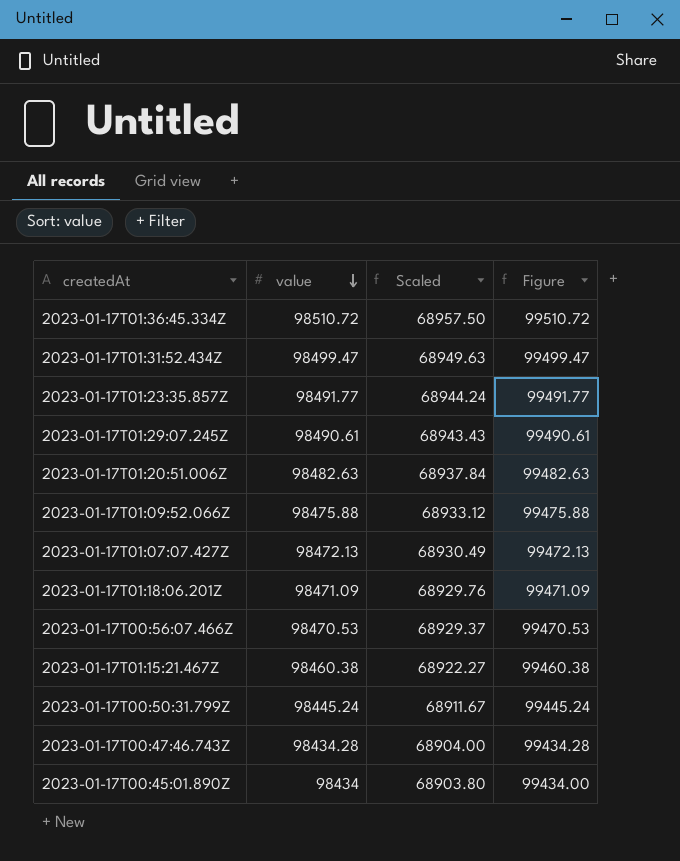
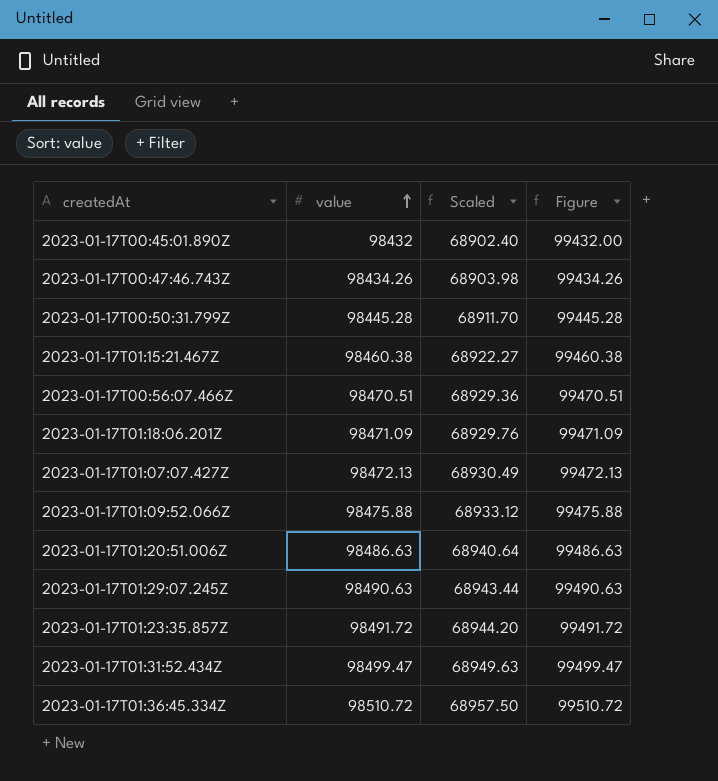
row order: value descending -> value ascending
2023-01-17T00:45:01.890Z | value: 98434 -> 98432
2023-01-17T00:45:01.890Z | Scaled: 68903.80 -> 68902.40
2023-01-17T00:45:01.890Z | Figure: 99434.00 -> 99432.00
2023-01-17T00:47:46.743Z | value: 98434.28 -> 98434.26
2023-01-17T00:47:46.743Z | Scaled: 68904.00 -> 68903.98
2023-01-17T00:47:46.743Z | Figure: 99434.28 -> 99434.26
2023-01-17T00:50:31.799Z | value: 98445.24 -> 98445.28
2023-01-17T00:50:31.799Z | Scaled: 68911.67 -> 68911.70
2023-01-17T00:50:31.799Z | Figure: 99445.24 -> 99445.28
2023-01-17T00:56:07.466Z | value: 98470.53 -> 98470.51
2023-01-17T00:56:07.466Z | Scaled: 68929.37 -> 68929.36
2023-01-17T00:56:07.466Z | Figure: 99470.53 -> 99470.51
2023-01-17T01:20:51.006Z | value: 98482.63 -> 98486.63
2023-01-17T01:20:51.006Z | Scaled: 68937.84 -> 68940.64
2023-01-17T01:20:51.006Z | Figure: 99482.63 -> 99486.63
2023-01-17T01:29:07.245Z | value: 98490.61 -> 98490.63
2023-01-17T01:29:07.245Z | Scaled: 68943.43 -> 68943.44
2023-01-17T01:29:07.245Z | Figure: 99490.61 -> 99490.63
2023-01-17T01:23:35.857Z | value: 98491.77 -> 98491.72
2023-01-17T01:23:35.857Z | Scaled: 68944.24 -> 68944.20
2023-01-17T01:23:35.857Z | Figure: 99491.77 -> 99491.72

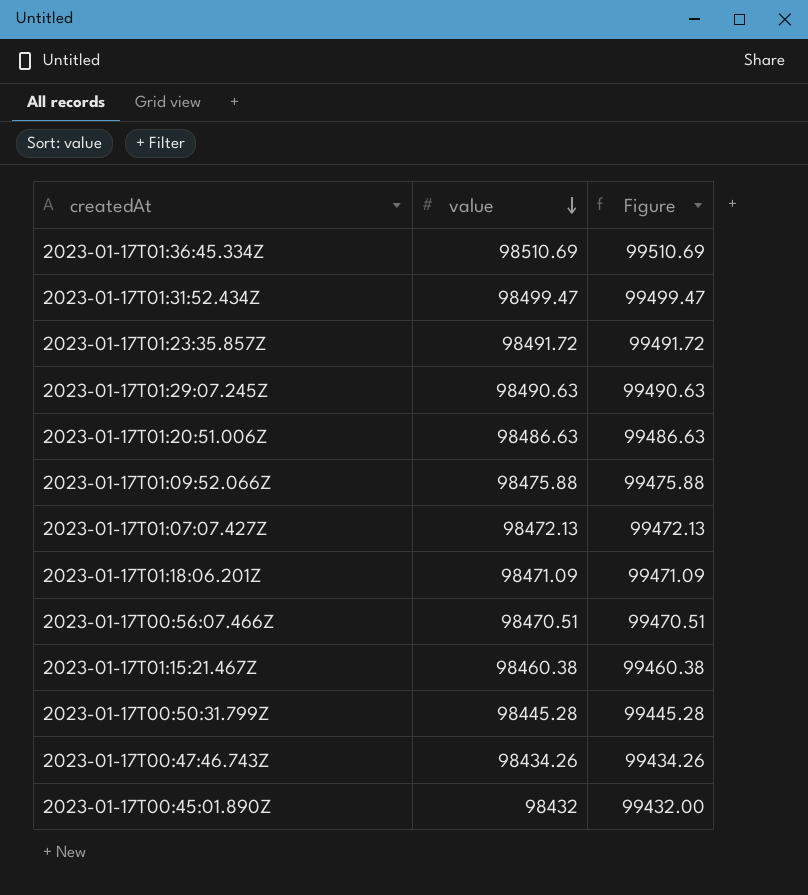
row order: value ascending -> value descending
column Scaled | formula: [value] * 0.7 -> none
2023-01-17T01:36:45.334Z | value: 98510.72 -> 98510.69
2023-01-17T01:36:45.334Z | Figure: 99510.72 -> 99510.69

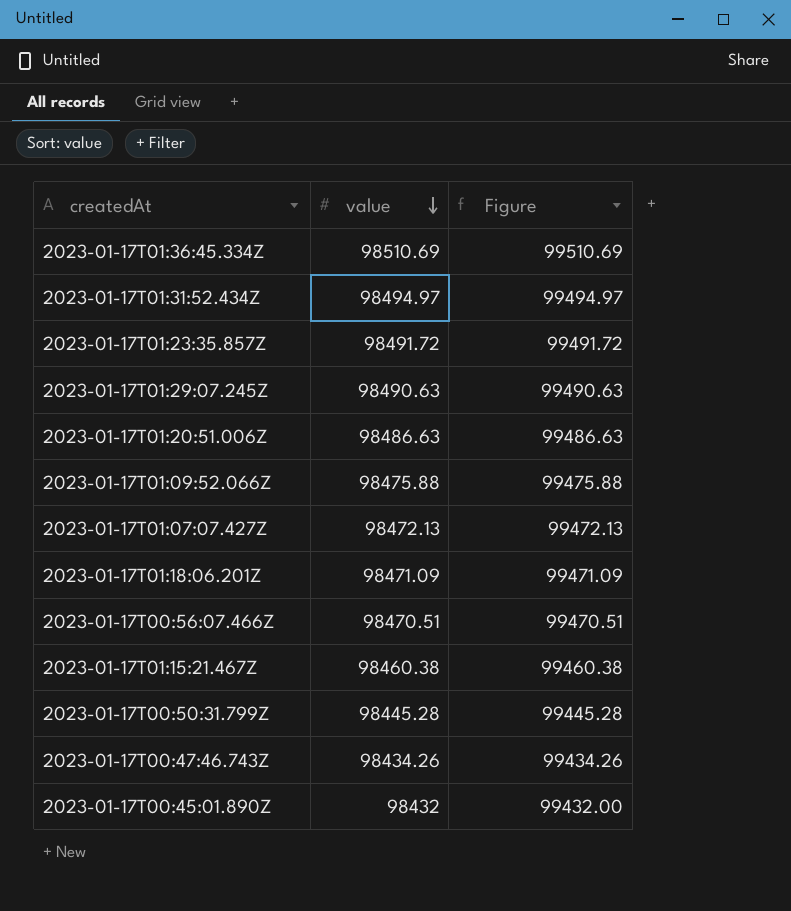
2023-01-17T01:31:52.434Z | value: 98499.47 -> 98494.97
2023-01-17T01:31:52.434Z | Figure: 99499.47 -> 99494.97

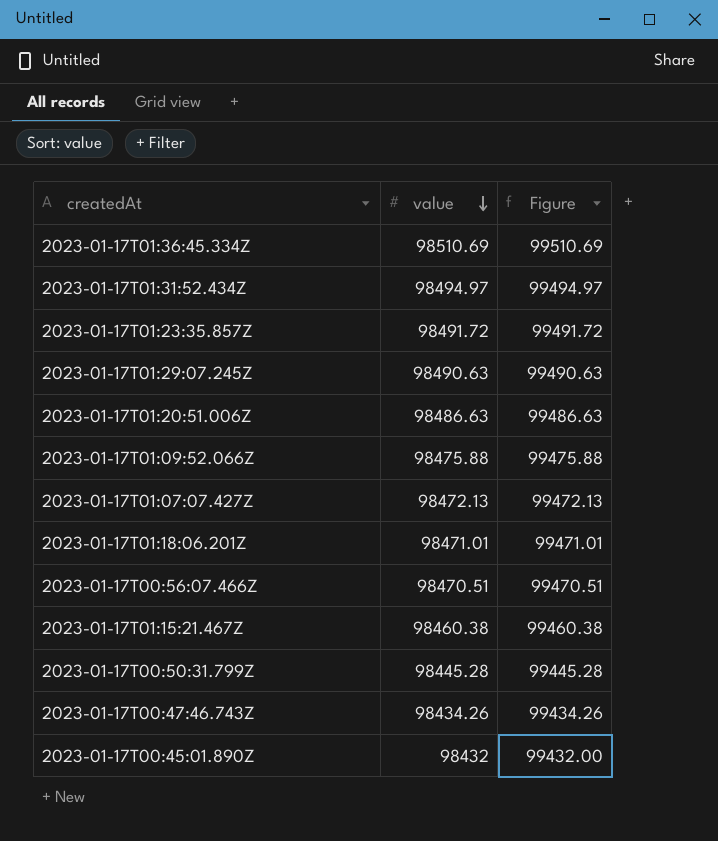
2023-01-17T01:18:06.201Z | value: 98471.09 -> 98471.01
2023-01-17T01:18:06.201Z | Figure: 99471.09 -> 99471.01

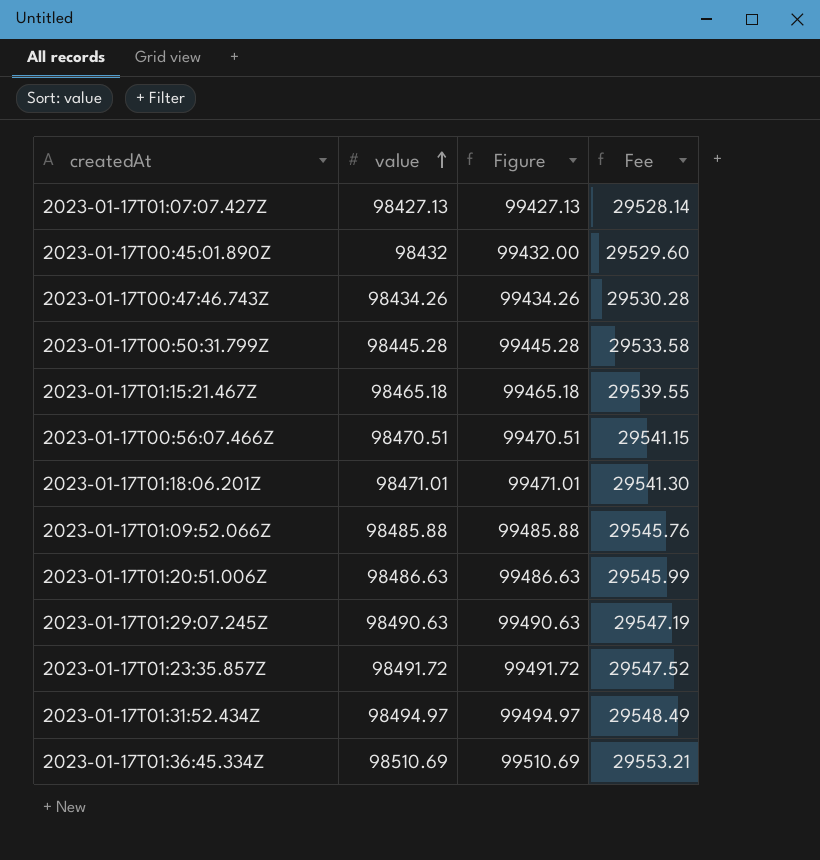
row order: value descending -> value ascending
column Fee | formula: none -> [value] * 0.3
2023-01-17T01:07:07.427Z | value: 98472.13 -> 98427.13
2023-01-17T01:07:07.427Z | Figure: 99472.13 -> 99427.13
2023-01-17T01:15:21.467Z | value: 98460.38 -> 98465.18
2023-01-17T01:15:21.467Z | Figure: 99460.38 -> 99465.18
2023-01-17T01:09:52.066Z | value: 98475.88 -> 98485.88
2023-01-17T01:09:52.066Z | Figure: 99475.88 -> 99485.88

